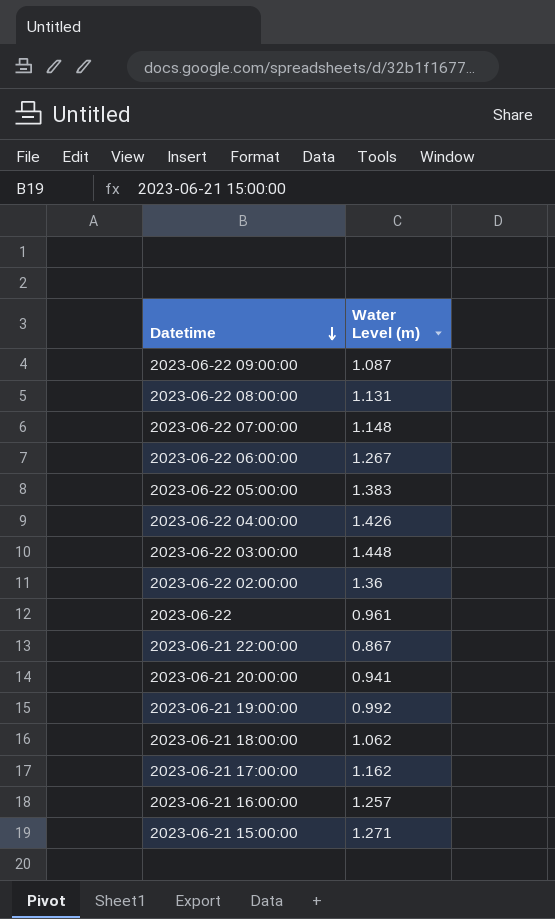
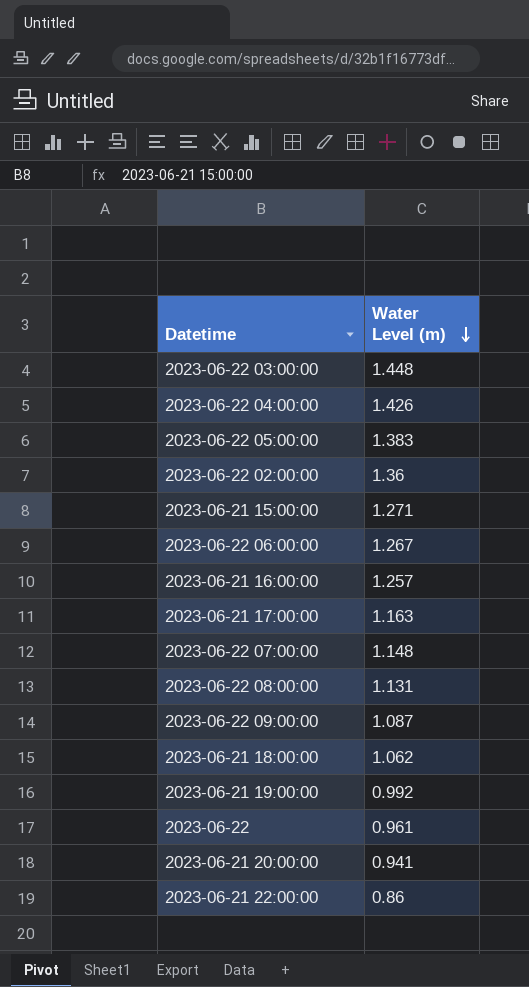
row order: Datetime descending -> Water Level (m) descending
2023-06-21 17:00:00 | Water Level (m): 1.162 -> 1.163
2023-06-21 22:00:00 | Water Level (m): 0.867 -> 0.86

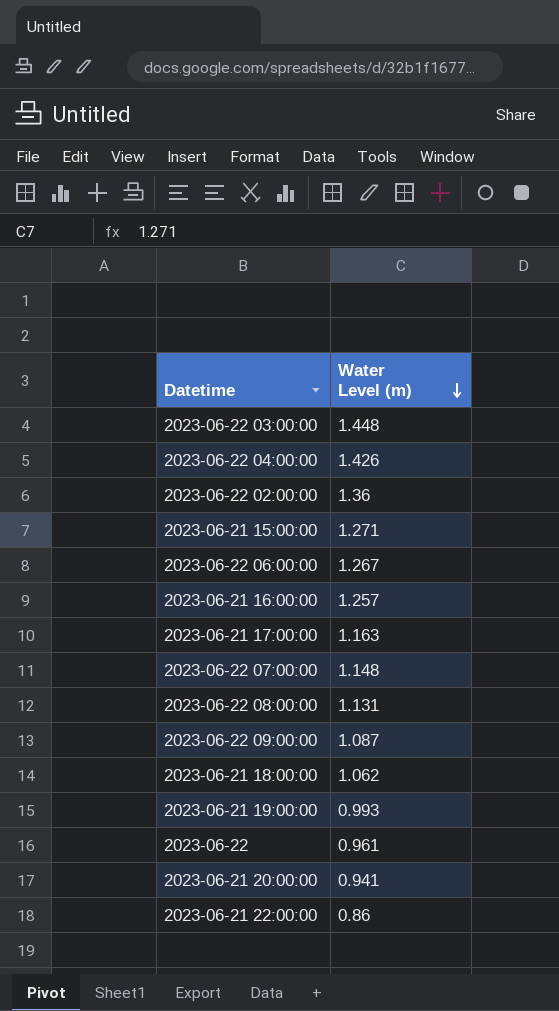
row 2023-06-22 05:00:00: 1.383 -> none
2023-06-21 19:00:00 | Water Level (m): 0.992 -> 0.993

